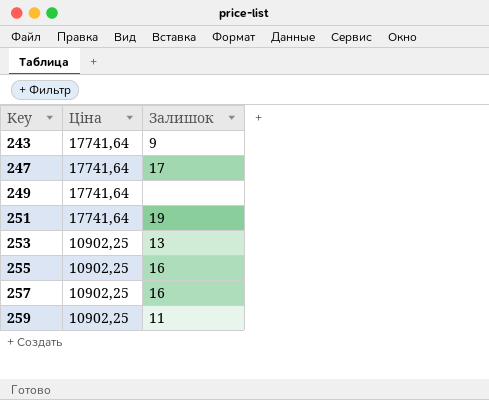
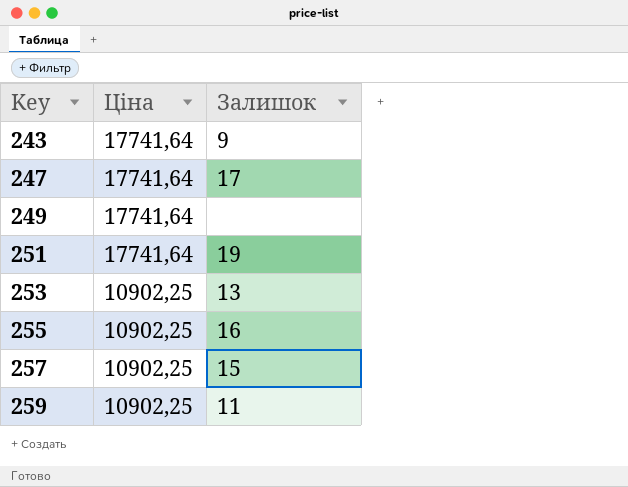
257 | Залишок: 16 -> 15

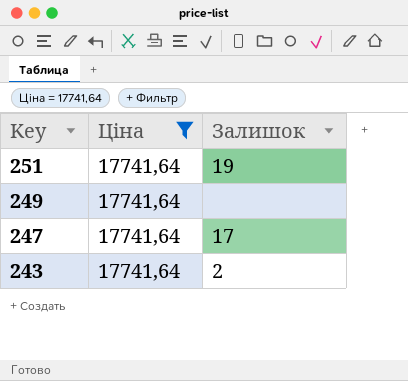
filter: none -> Ціна = 17741,64
row order: Key ascending -> Key descending
243 | Залишок: 9 -> 2

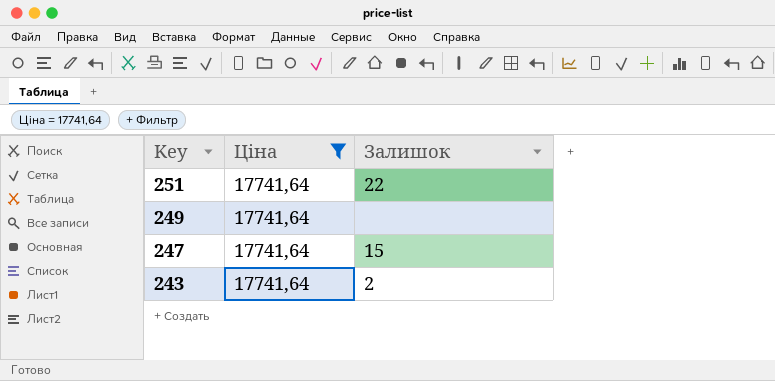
251 | Залишок: 19 -> 22
247 | Залишок: 17 -> 15

